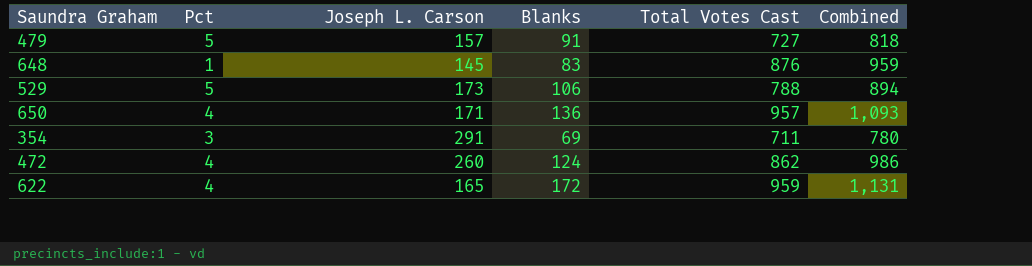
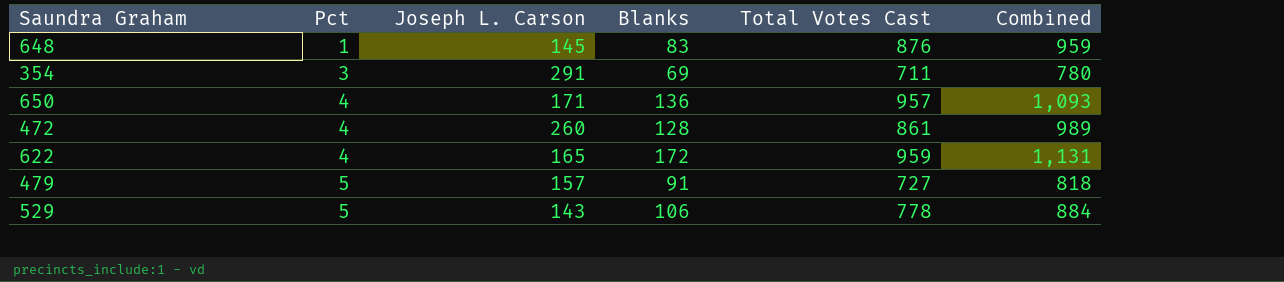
row order: none -> Pct ascending
472 | Blanks: 124 -> 128
472 | Total Votes Cast: 862 -> 861
472 | Combined: 986 -> 989
529 | Joseph L. Carson: 173 -> 143
529 | Total Votes Cast: 788 -> 778
529 | Combined: 894 -> 884

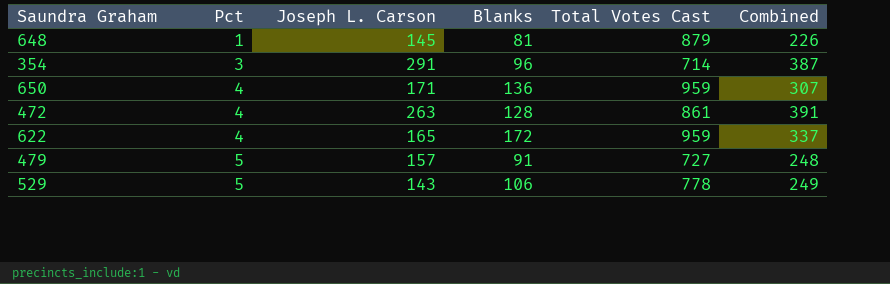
column Combined | formula: [Blanks] + [Total Votes Cast] -> [Joseph L. Carson] + [Blanks]
648 | Blanks: 83 -> 81
648 | Total Votes Cast: 876 -> 879
354 | Blanks: 69 -> 96
354 | Total Votes Cast: 711 -> 714
650 | Total Votes Cast: 957 -> 959
472 | Joseph L. Carson: 260 -> 263

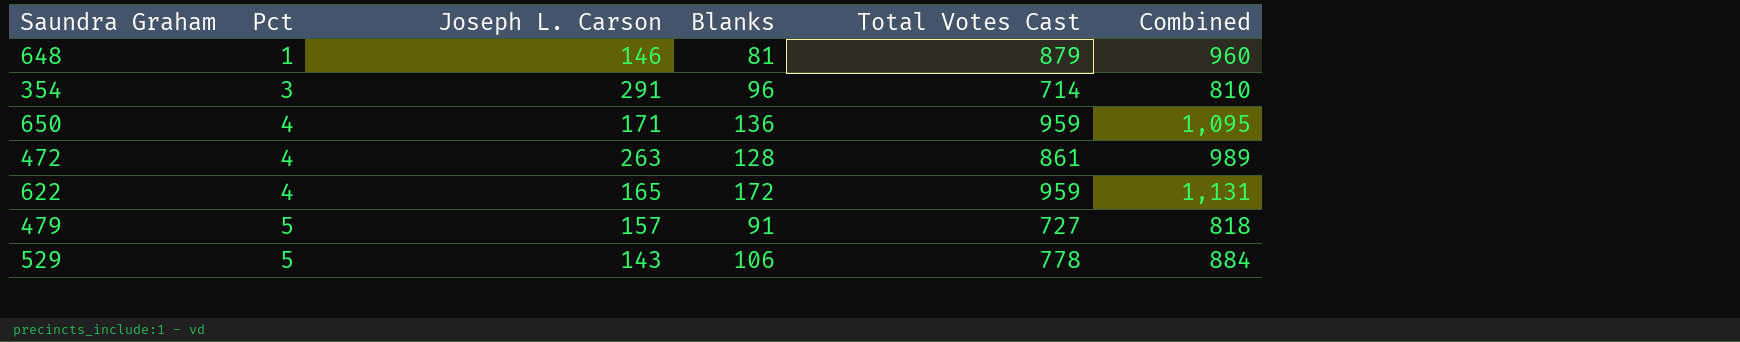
column Combined | formula: [Joseph L. Carson] + [Blanks] -> [Blanks] + [Total Votes Cast]
648 | Joseph L. Carson: 145 -> 146

